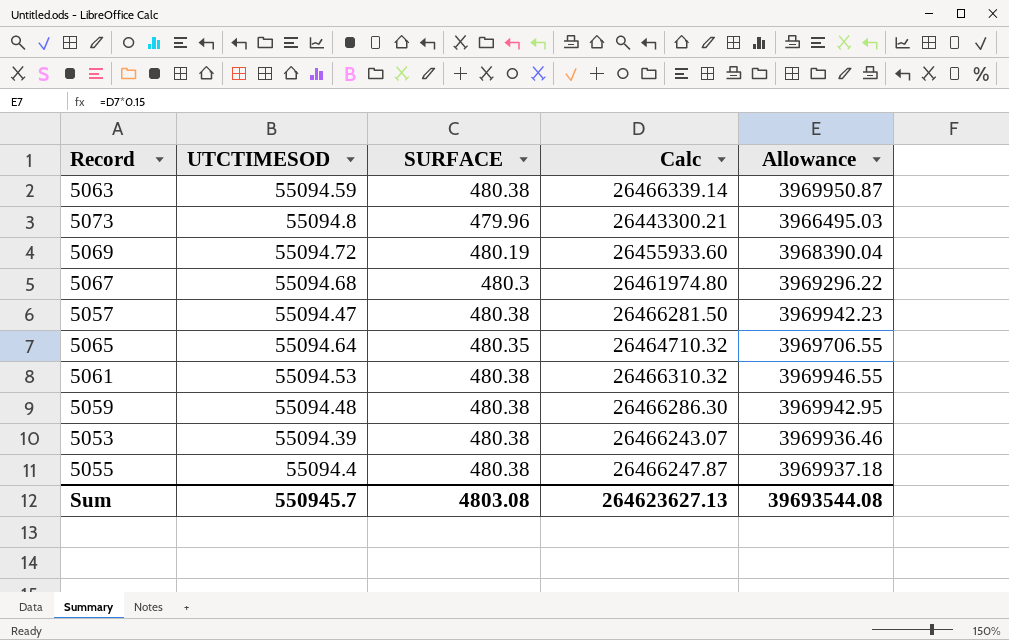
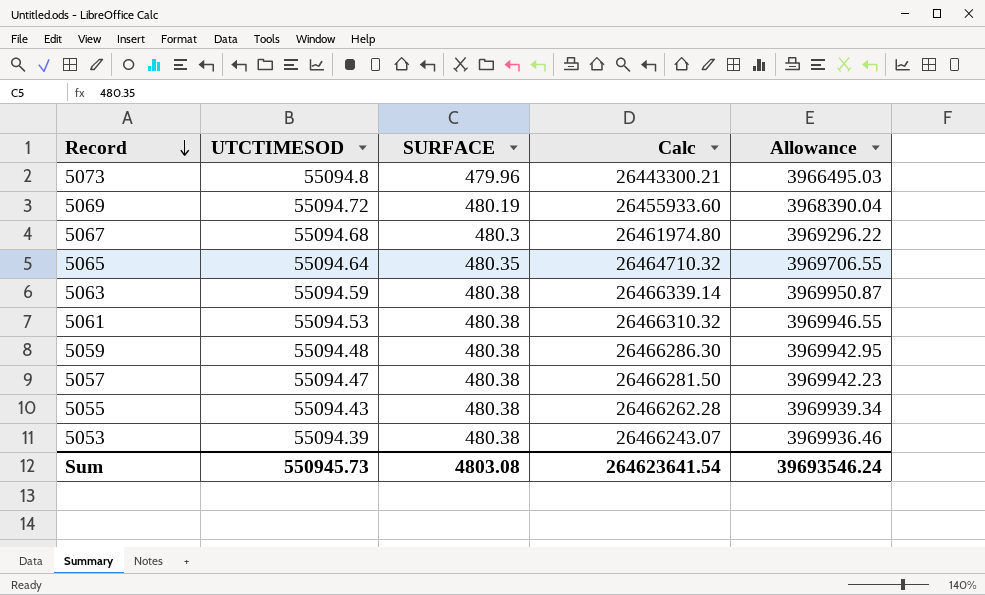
row order: none -> Record descending
5055 | UTCTIMESOD: 55094.4 -> 55094.43
5055 | Calc: 26466247.87 -> 26466262.28
5055 | Allowance: 3969937.18 -> 3969939.34
Sum | UTCTIMESOD: 550945.7 -> 550945.73
Sum | Calc: 264623627.13 -> 264623641.54
Sum | Allowance: 39693544.08 -> 39693546.24

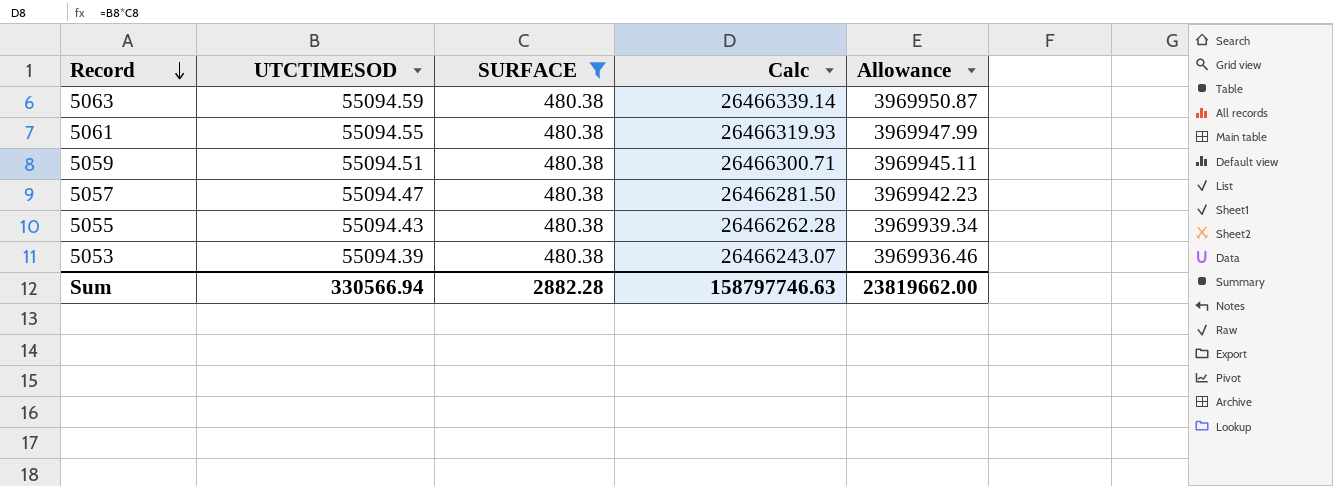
filter: none -> SURFACE = 480.38
5061 | UTCTIMESOD: 55094.53 -> 55094.55
5061 | Calc: 26466310.32 -> 26466319.93
5061 | Allowance: 3969946.55 -> 3969947.99
5059 | UTCTIMESOD: 55094.48 -> 55094.51
5059 | Calc: 26466286.30 -> 26466300.71
5059 | Allowance: 3969942.95 -> 3969945.11
Sum | UTCTIMESOD: 550945.73 -> 330566.94
Sum | SURFACE: 4803.08 -> 2882.28
Sum | Calc: 264623641.54 -> 158797746.63
Sum | Allowance: 39693546.24 -> 23819662.00

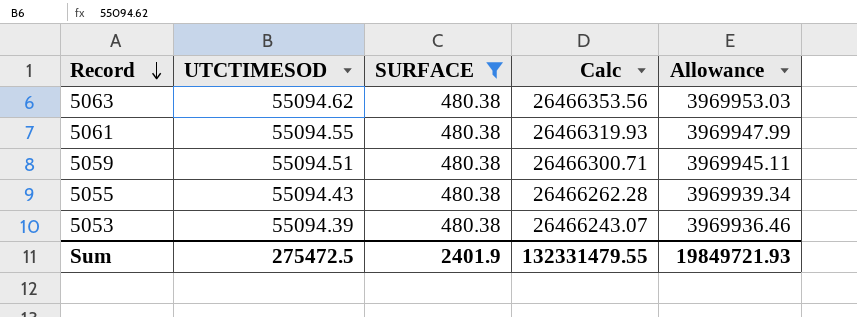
row 5057: 55094.47 | 480.38 | 26466281.50 | 3969942.23 -> none
5063 | UTCTIMESOD: 55094.59 -> 55094.62
5063 | Calc: 26466339.14 -> 26466353.56
5063 | Allowance: 3969950.87 -> 3969953.03
Sum | UTCTIMESOD: 330566.94 -> 275472.5
Sum | SURFACE: 2882.28 -> 2401.9
Sum | Calc: 158797746.63 -> 132331479.55
Sum | Allowance: 23819662.00 -> 19849721.93

